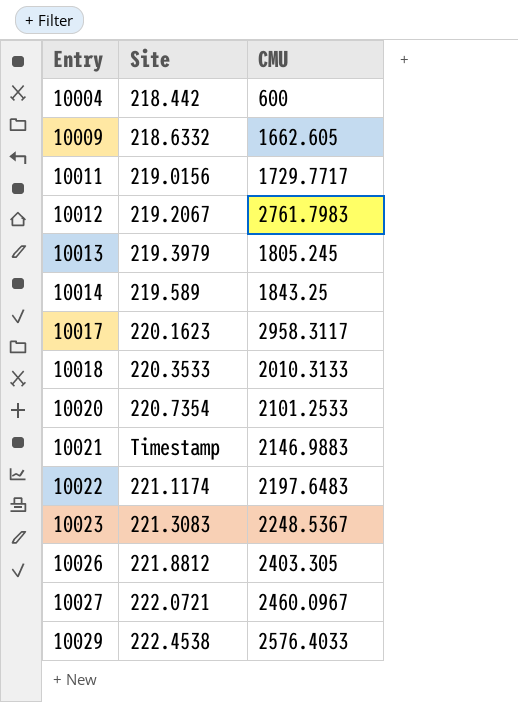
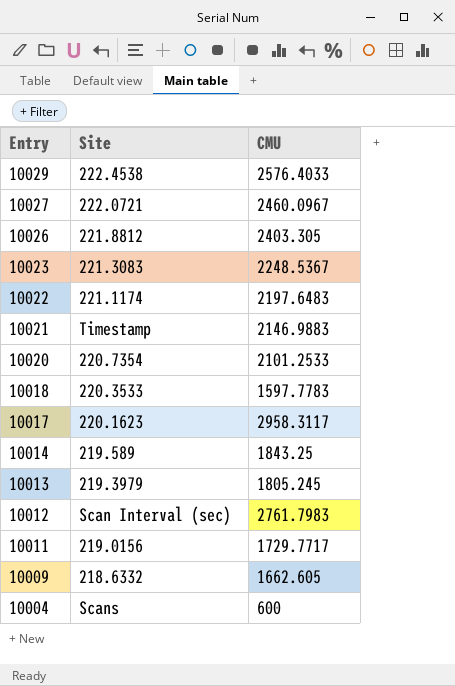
row order: Entry ascending -> Entry descending
10018 | CMU: 2010.3133 -> 1597.7783
10012 | Site: 219.2067 -> Scan Interval (sec)
10004 | Site: 218.442 -> Scans

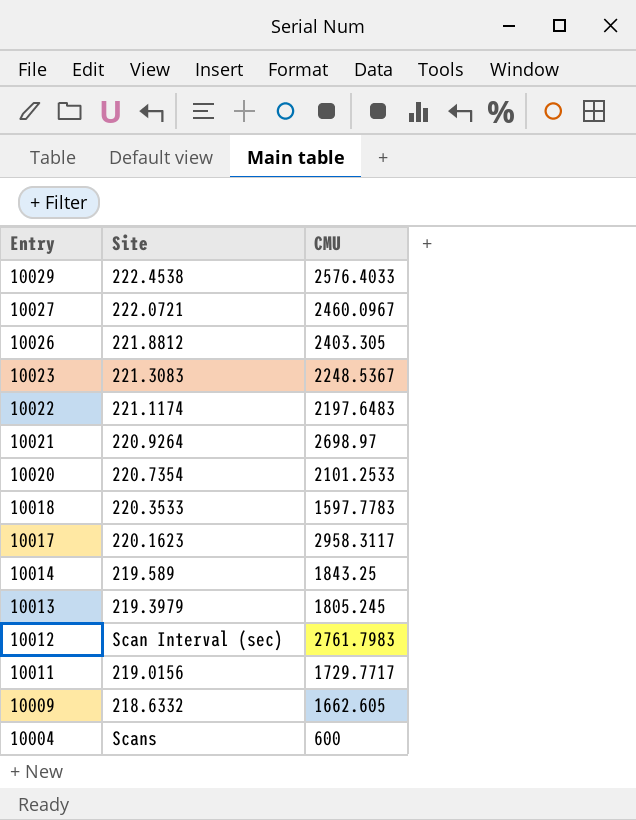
10021 | Site: Timestamp -> 220.9264
10021 | CMU: 2146.9883 -> 2698.97

